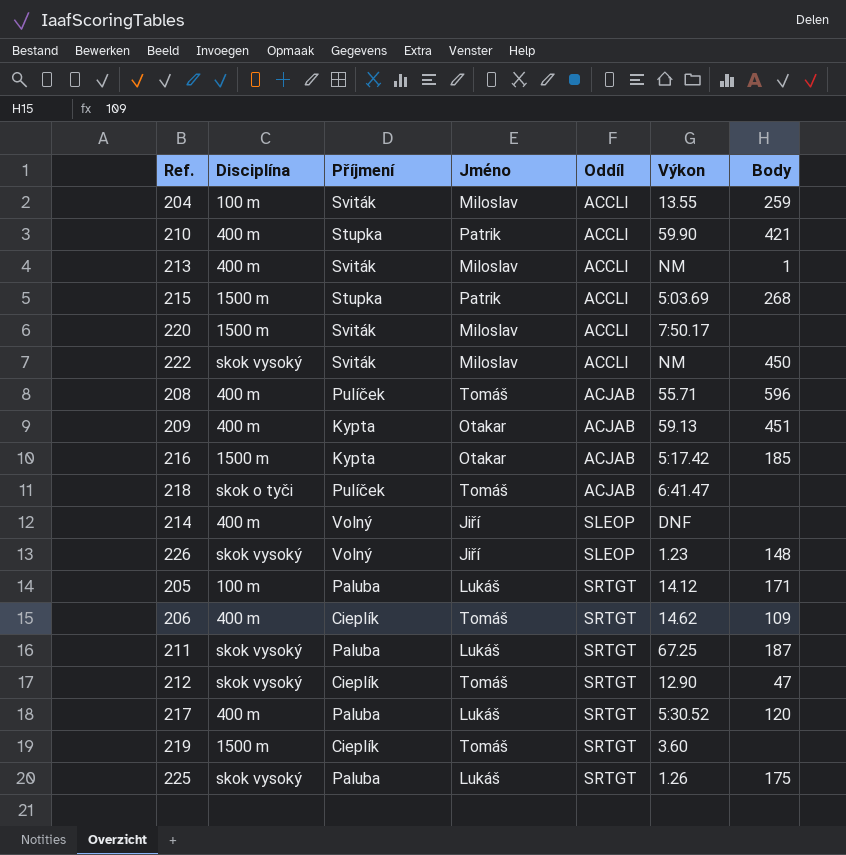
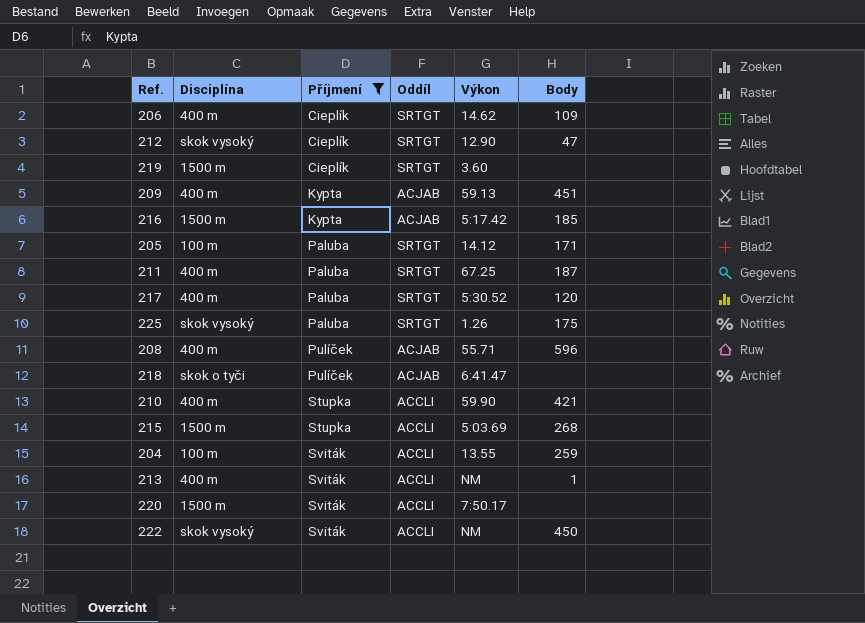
filter: none -> Příjmení != Volný
row order: Oddíl ascending -> Příjmení ascending
column Jméno | position: 4 -> none
211 | Disciplína: skok vysoký -> 400 m

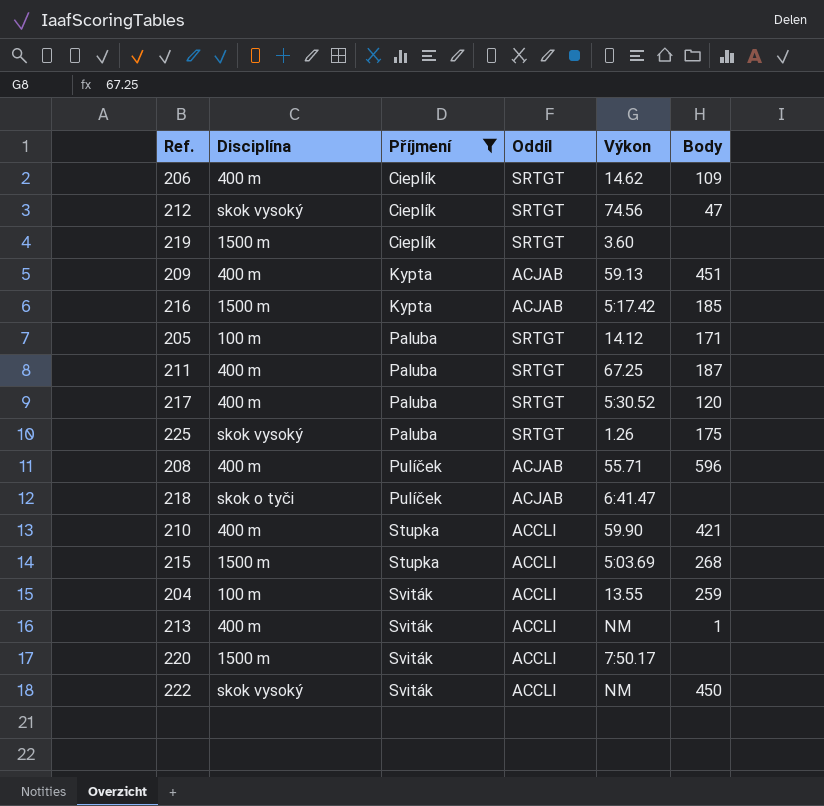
212 | Výkon: 12.90 -> 74.56

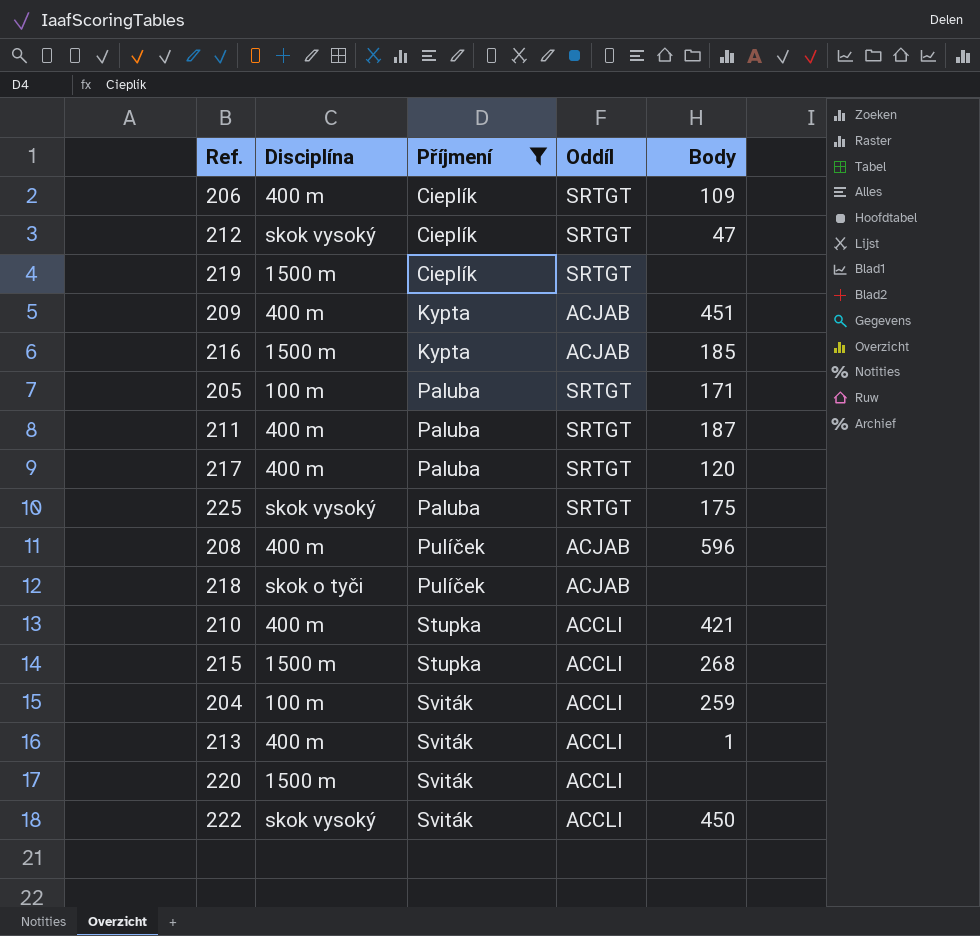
column Výkon | position: 5 -> none

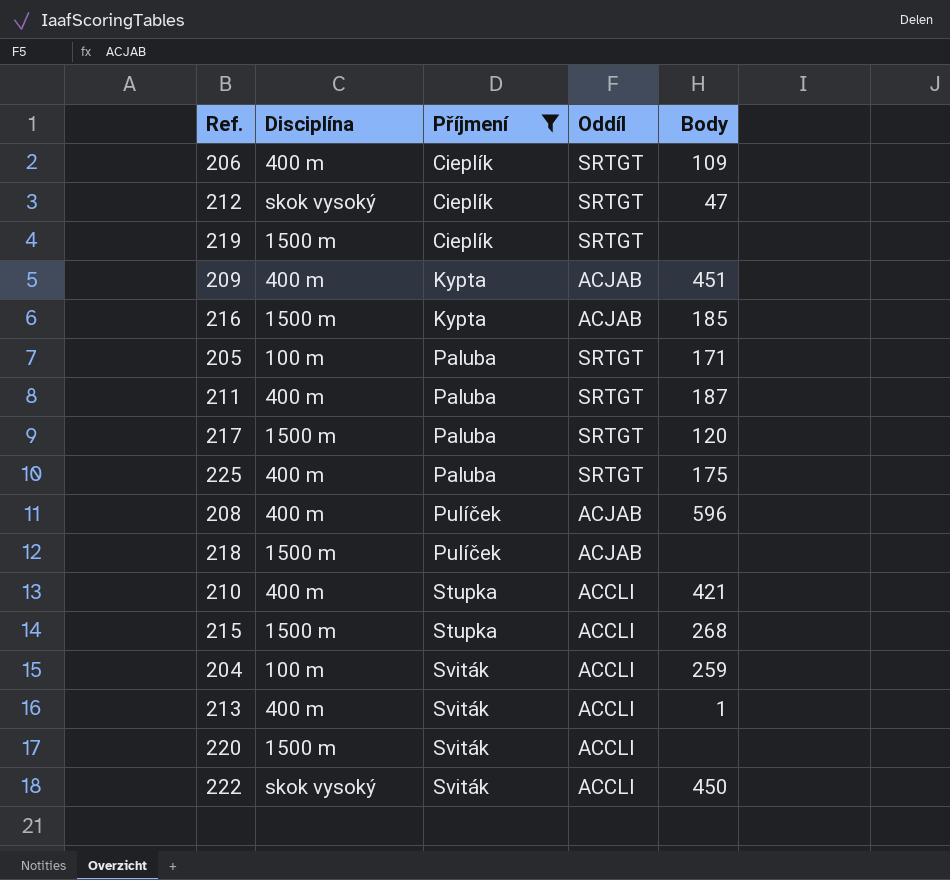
217 | Disciplína: 400 m -> 1500 m
225 | Disciplína: skok vysoký -> 400 m
218 | Disciplína: skok o tyči -> 1500 m

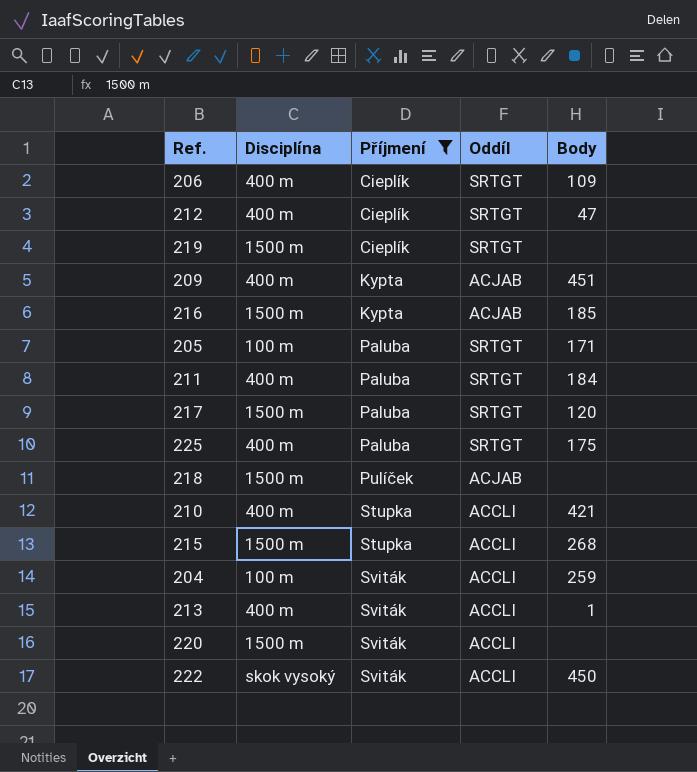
row 208: 400 m | Pulíček | ACJAB | 596 -> none
212 | Disciplína: skok vysoký -> 400 m
211 | Body: 187 -> 184

